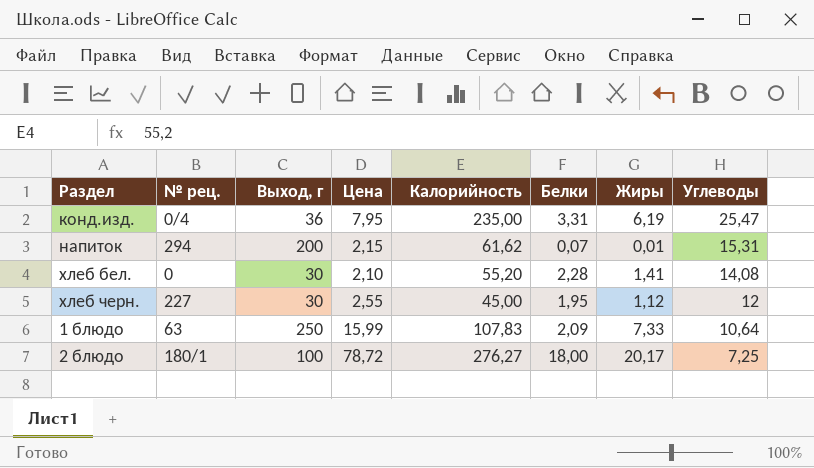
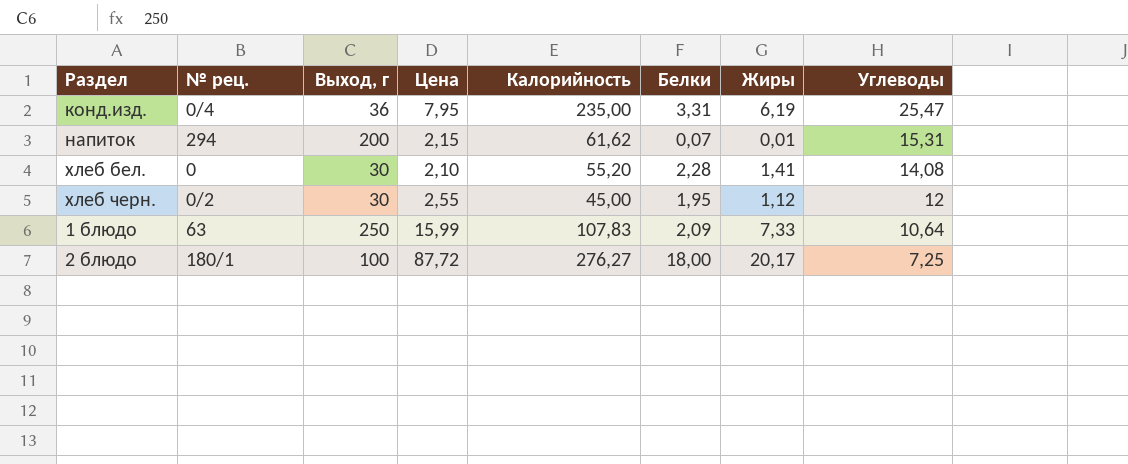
хлеб черн. | № рец.: 227 -> 0/2
2 блюдо | Цена: 78,72 -> 87,72

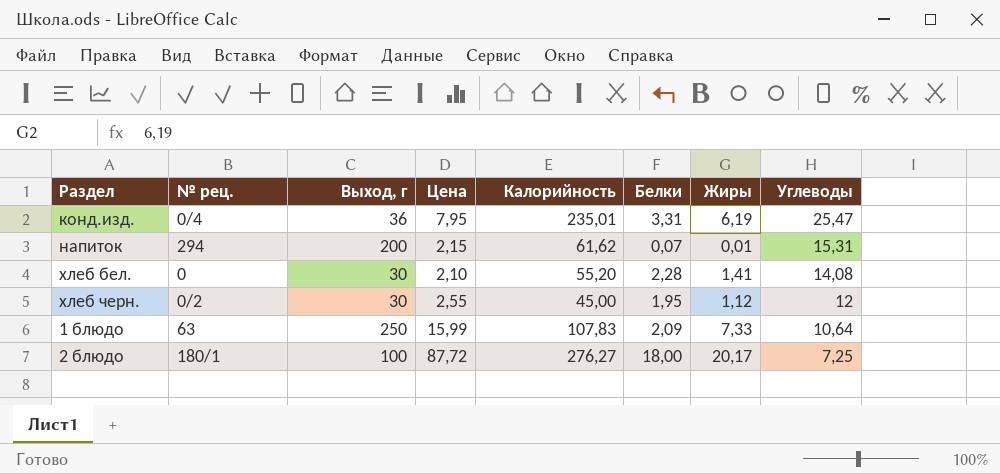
конд.изд. | Калорийность: 235,00 -> 235,01

